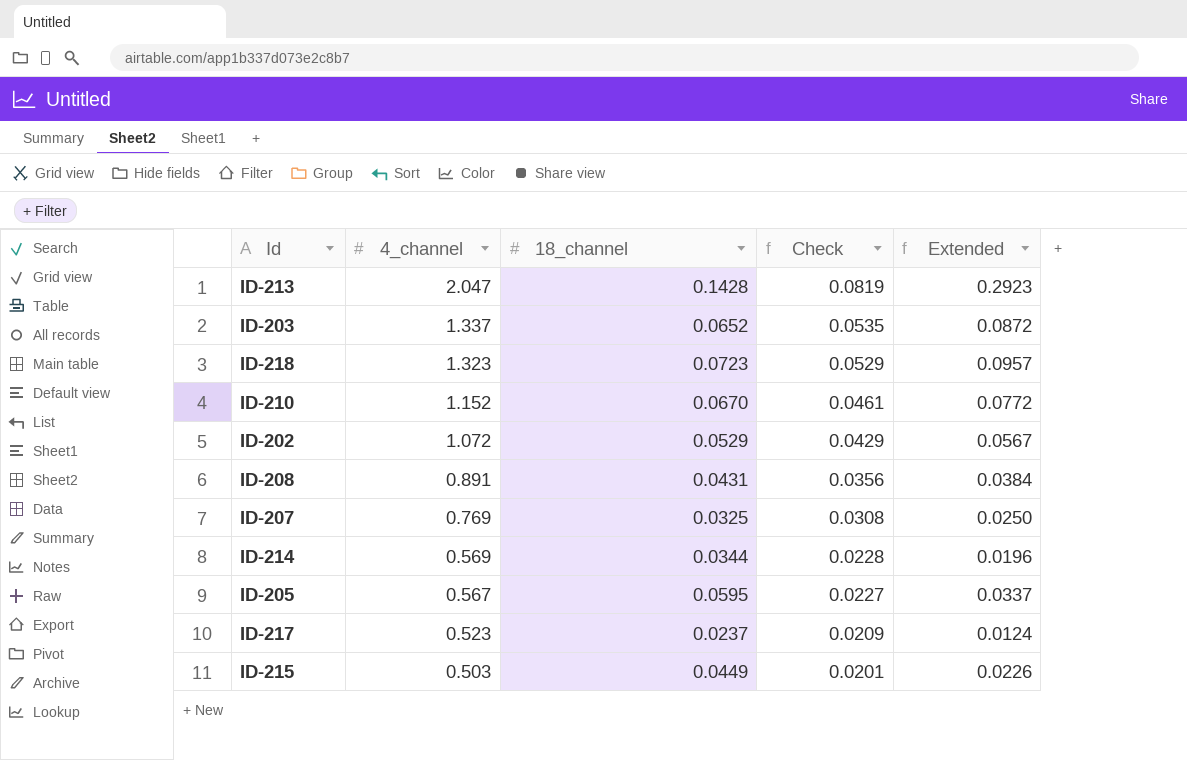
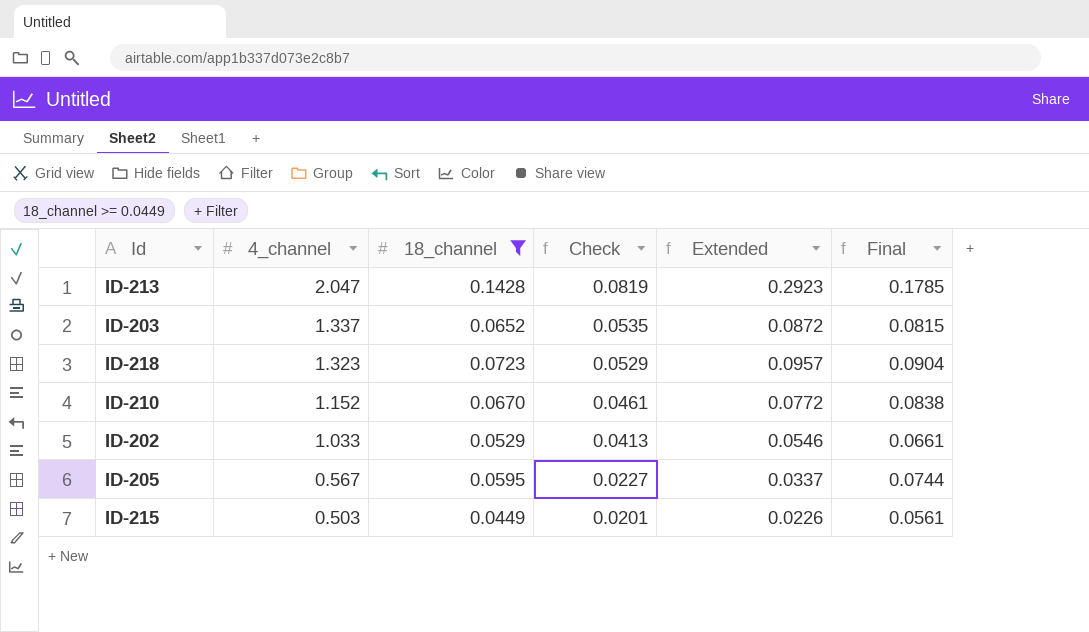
filter: none -> 18_channel >= 0.0449
column Final | formula: none -> [18_channel] * 1.25
ID-202 | 4_channel: 1.072 -> 1.033
ID-202 | Check: 0.0429 -> 0.0413
ID-202 | Extended: 0.0567 -> 0.0546

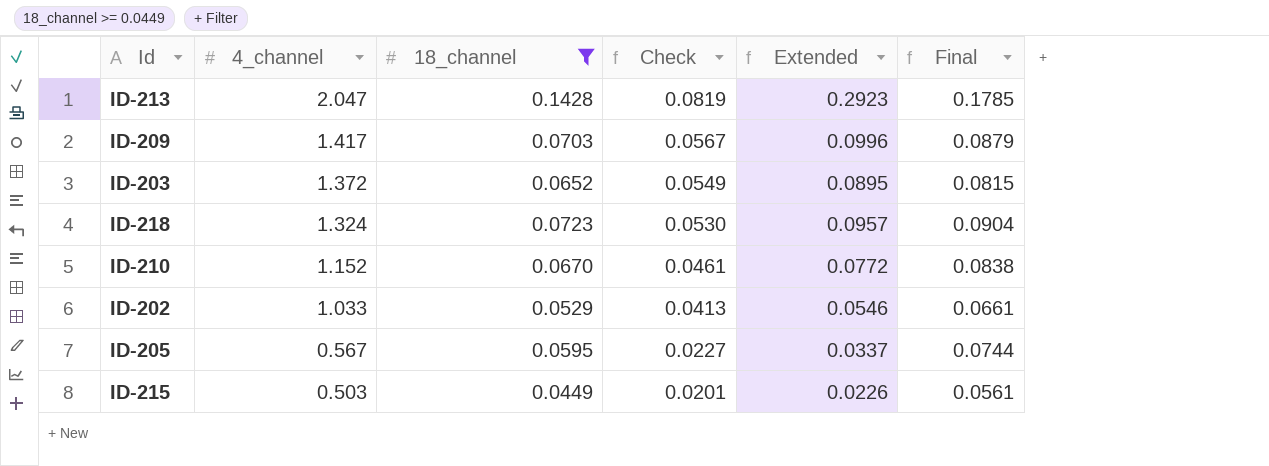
row ID-209: none -> 1.417 | 0.0703 | 0.0567 | 0.0996 | 0.0879
ID-203 | 4_channel: 1.337 -> 1.372
ID-203 | Check: 0.0535 -> 0.0549
ID-203 | Extended: 0.0872 -> 0.0895
ID-218 | 4_channel: 1.323 -> 1.324
ID-218 | Check: 0.0529 -> 0.0530

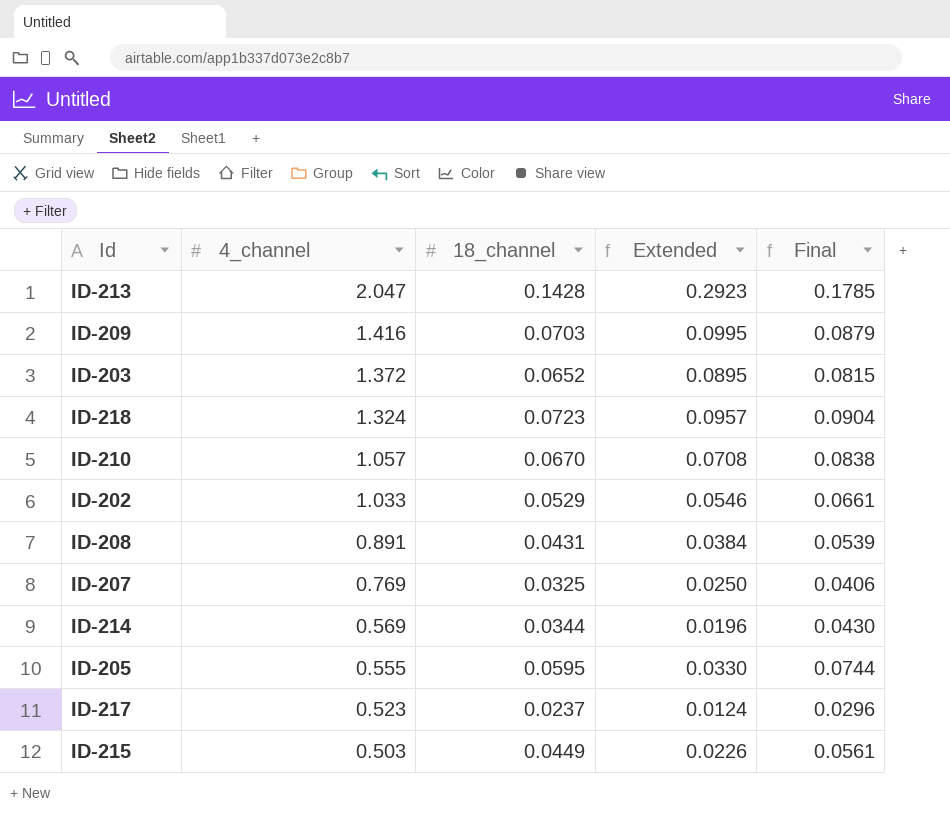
filter: 18_channel >= 0.0449 -> none
column Check | formula: [4_channel] * 0.04 -> none
ID-209 | 4_channel: 1.417 -> 1.416
ID-209 | Extended: 0.0996 -> 0.0995
ID-210 | 4_channel: 1.152 -> 1.057
ID-210 | Extended: 0.0772 -> 0.0708
ID-205 | 4_channel: 0.567 -> 0.555
ID-205 | Extended: 0.0337 -> 0.0330

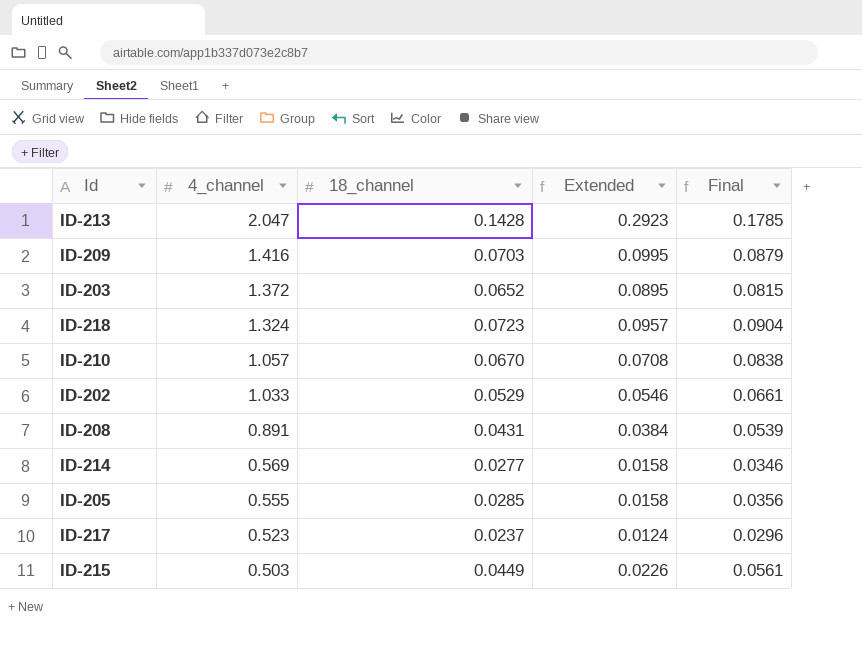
row ID-207: 0.769 | 0.0325 | 0.0250 | 0.0406 -> none
ID-214 | 18_channel: 0.0344 -> 0.0277
ID-214 | Extended: 0.0196 -> 0.0158
ID-214 | Final: 0.0430 -> 0.0346
ID-205 | 18_channel: 0.0595 -> 0.0285
ID-205 | Extended: 0.0330 -> 0.0158
ID-205 | Final: 0.0744 -> 0.0356

